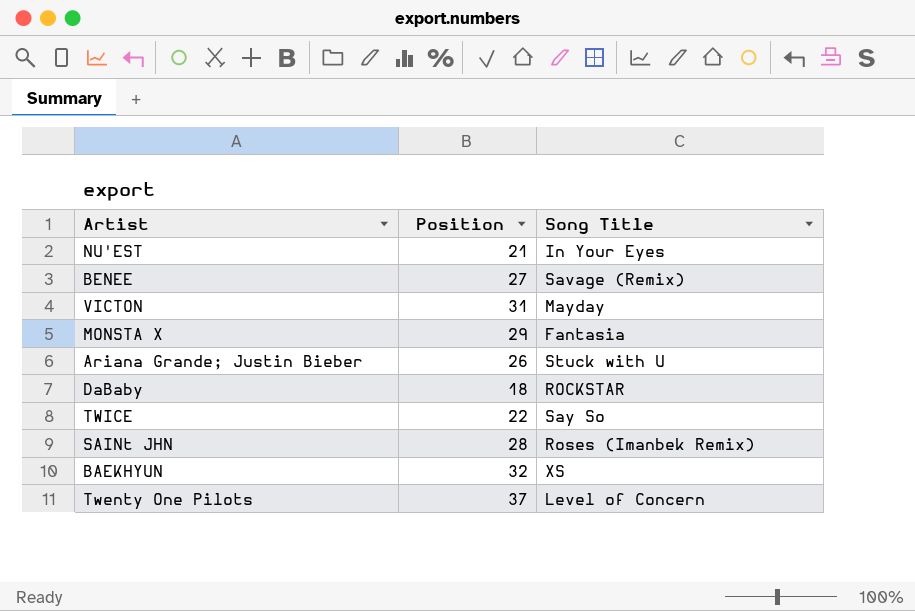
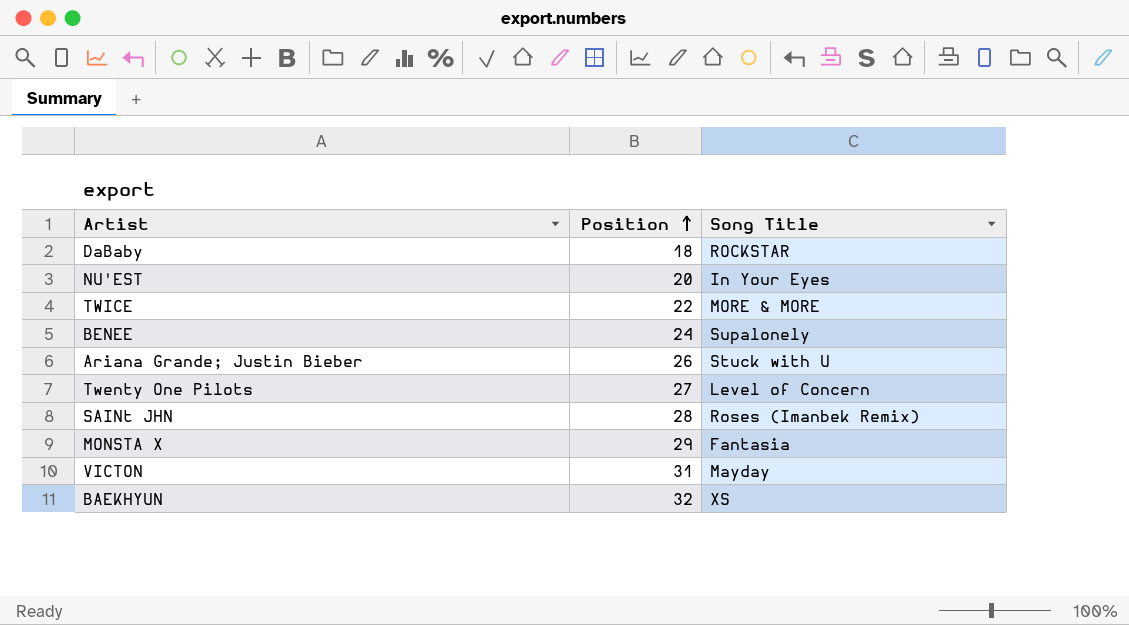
row order: none -> Position ascending
NU'EST | Position: 21 -> 20
TWICE | Song Title: Say So -> MORE & MORE
BENEE | Position: 27 -> 24
BENEE | Song Title: Savage (Remix) -> Supalonely
Twenty One Pilots | Position: 37 -> 27

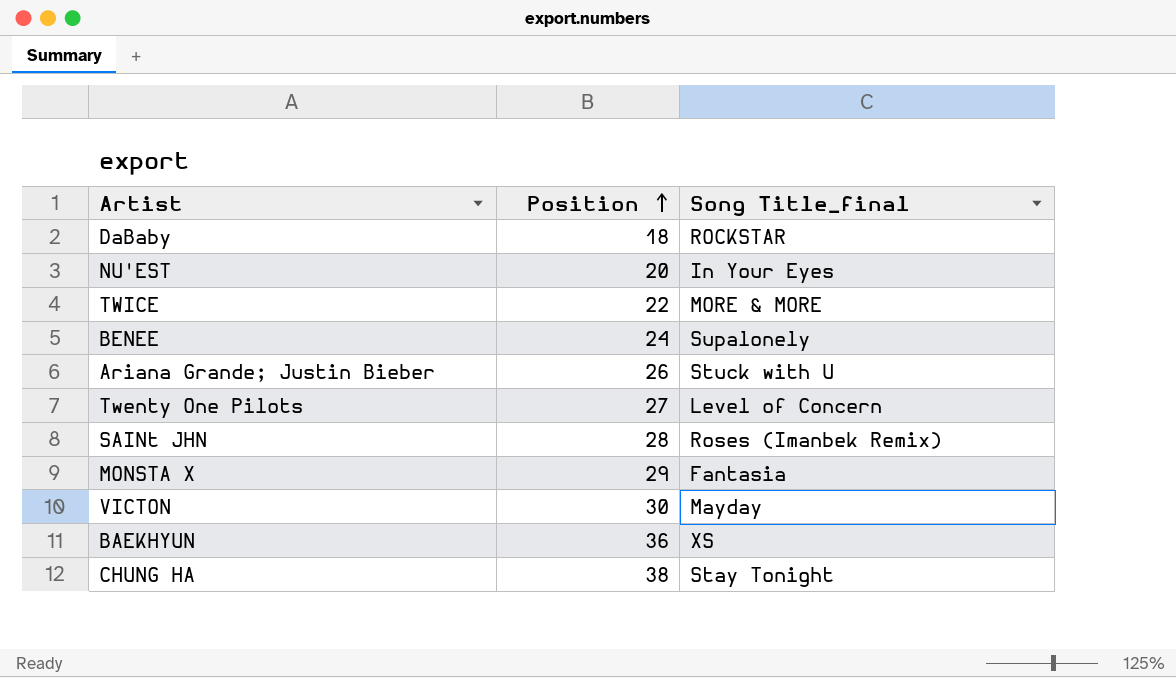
column name: Song Title -> Song Title_final
VICTON | Position: 31 -> 30
BAEKHYUN | Position: 32 -> 36
row CHUNG HA: none -> 38 | Stay Tonight

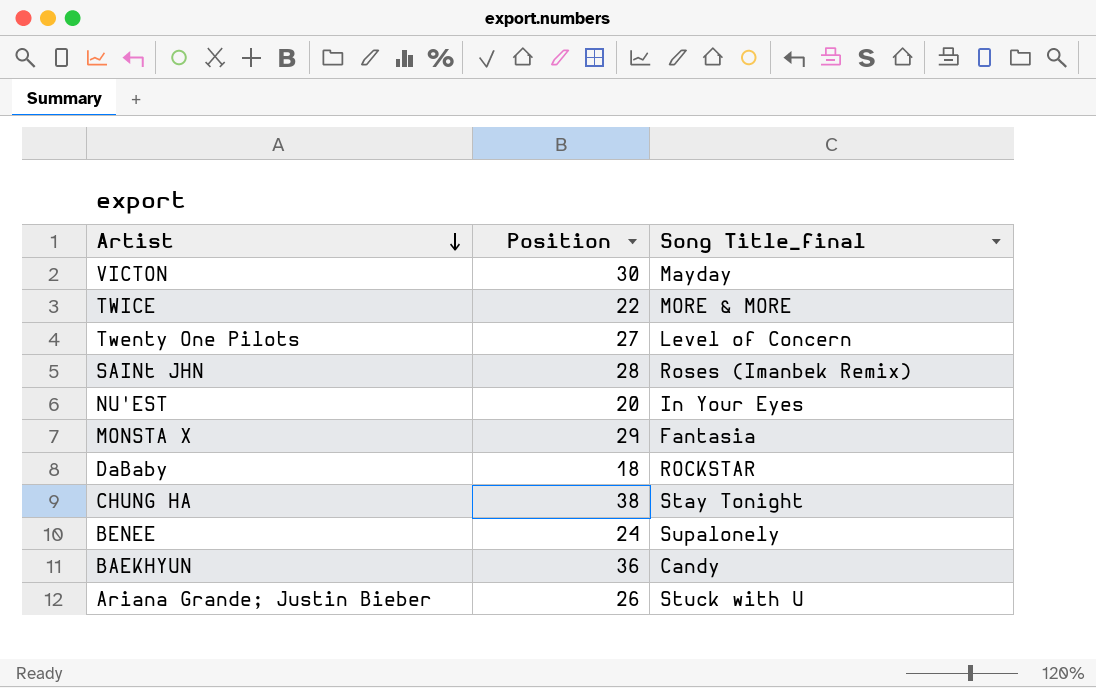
row order: Position ascending -> Artist descending
BAEKHYUN | Song Title_final: XS -> Candy

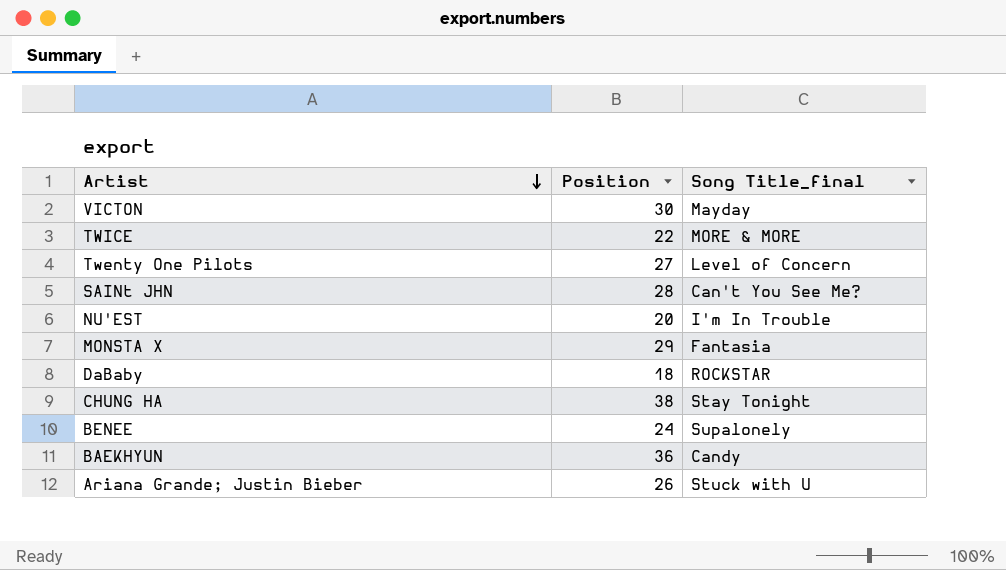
SAINt JHN | Song Title_final: Roses (Imanbek Remix) -> Can't You See Me?
NU'EST | Song Title_final: In Your Eyes -> I'm In Trouble

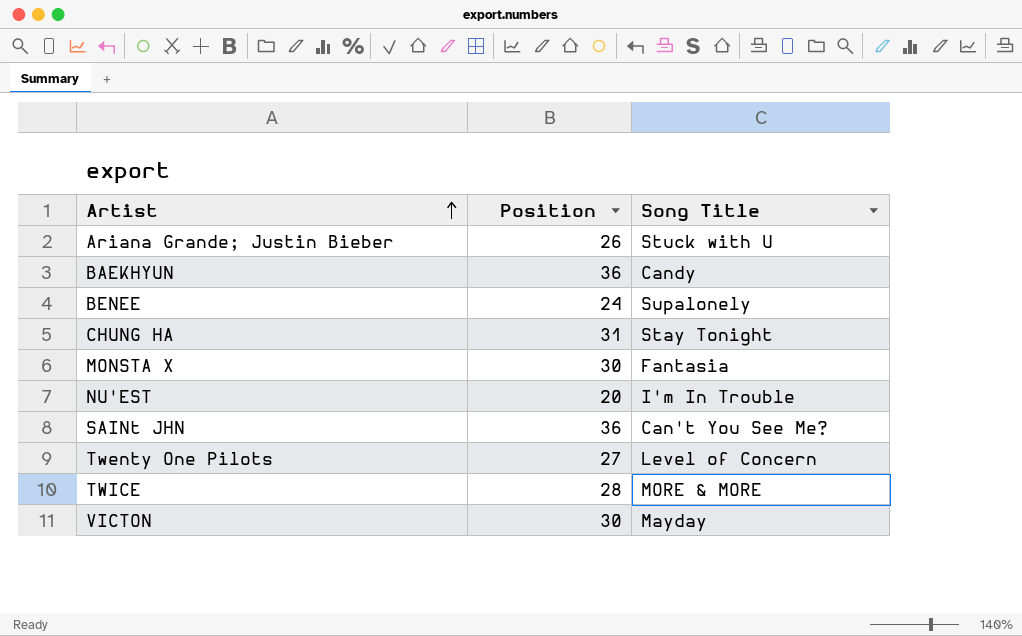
row order: Artist descending -> Artist ascending
column name: Song Title_final -> Song Title
row DaBaby: 18 | ROCKSTAR -> none
CHUNG HA | Position: 38 -> 31
MONSTA X | Position: 29 -> 30
SAINt JHN | Position: 28 -> 36
TWICE | Position: 22 -> 28

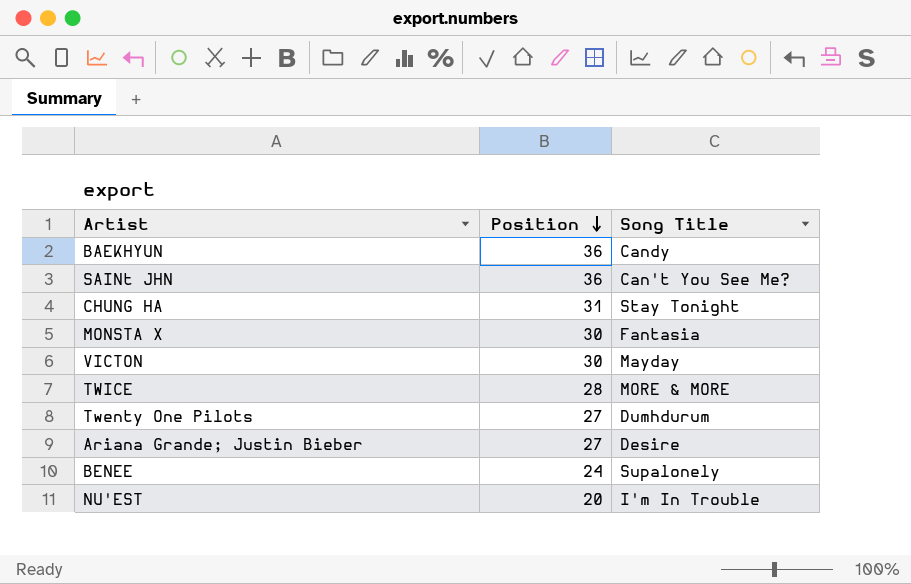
row order: Artist ascending -> Position descending
Twenty One Pilots | Song Title: Level of Concern -> Dumhdurum
Ariana Grande; Justin Bieber | Position: 26 -> 27
Ariana Grande; Justin Bieber | Song Title: Stuck with U -> Desire

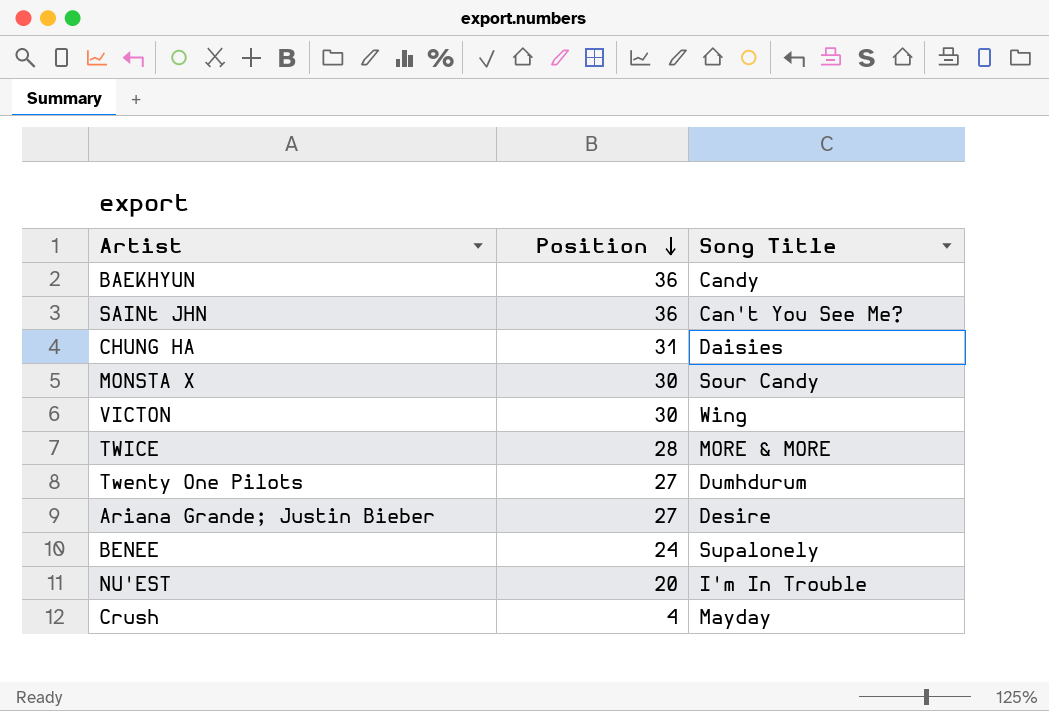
CHUNG HA | Song Title: Stay Tonight -> Daisies
MONSTA X | Song Title: Fantasia -> Sour Candy
VICTON | Song Title: Mayday -> Wing
row Crush: none -> 4 | Mayday

